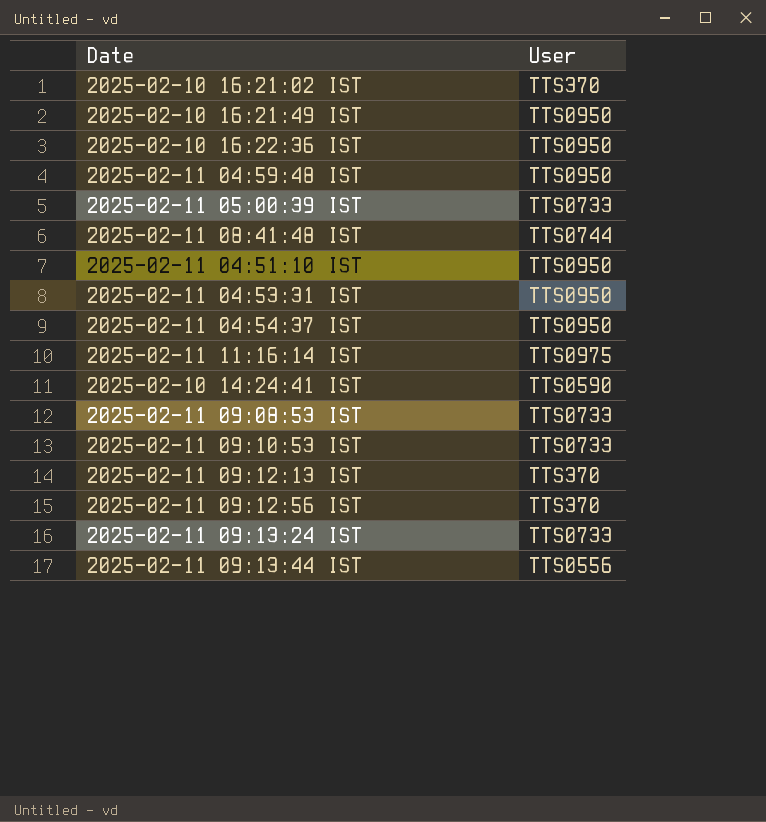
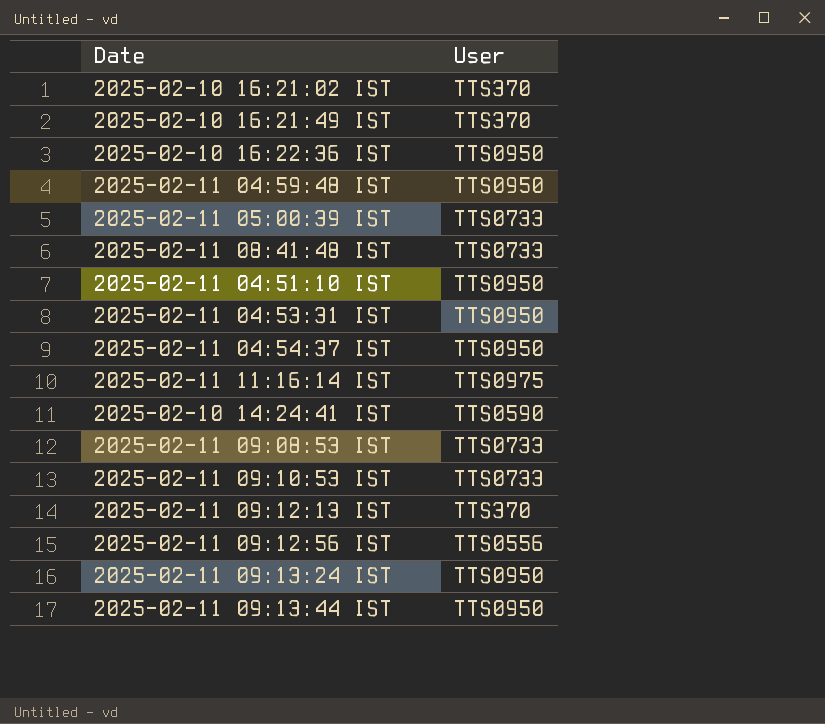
2025-02-10 16:21:49 IST | User: TTS0950 -> TTS370
2025-02-11 08:41:48 IST | User: TTS0744 -> TTS0733
2025-02-11 09:12:56 IST | User: TTS370 -> TTS0556
2025-02-11 09:13:24 IST | User: TTS0733 -> TTS0950
2025-02-11 09:13:44 IST | User: TTS0556 -> TTS0950

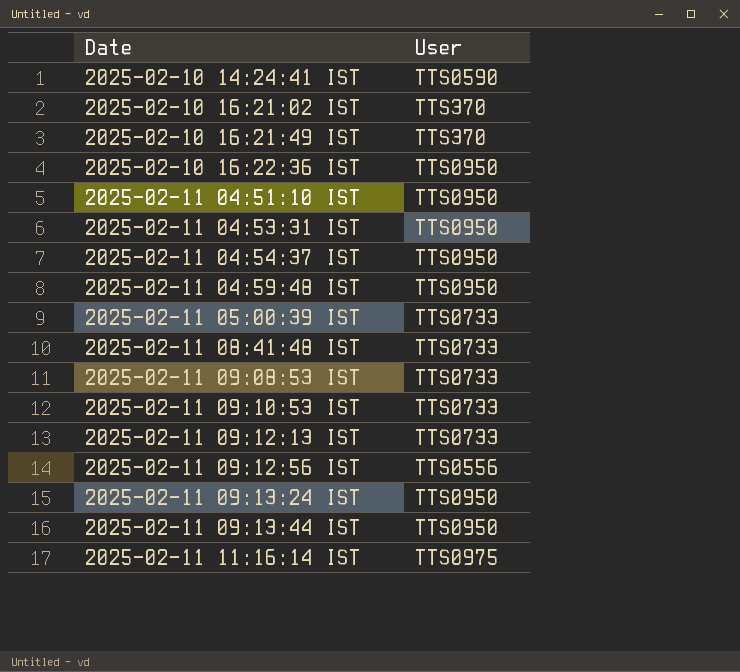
row order: none -> Date ascending
2025-02-11 09:12:13 IST | User: TTS370 -> TTS0733

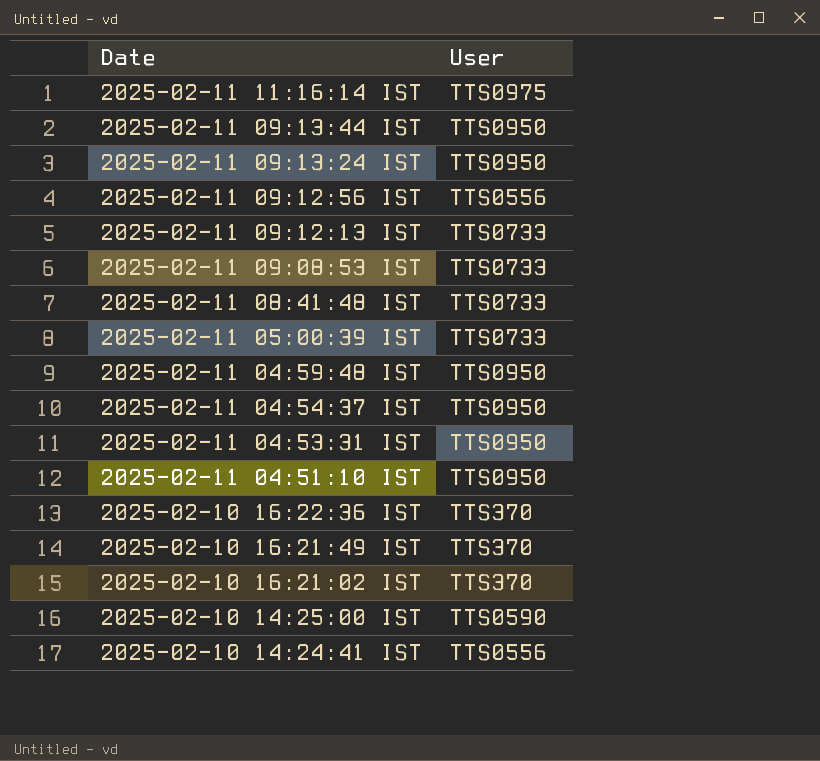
row order: Date ascending -> Date descending
row 2025-02-11 09:10:53 IST: TTS0733 -> none
2025-02-10 16:22:36 IST | User: TTS0950 -> TTS370
row 2025-02-10 14:25:00 IST: none -> TTS0590
2025-02-10 14:24:41 IST | User: TTS0590 -> TTS0556

